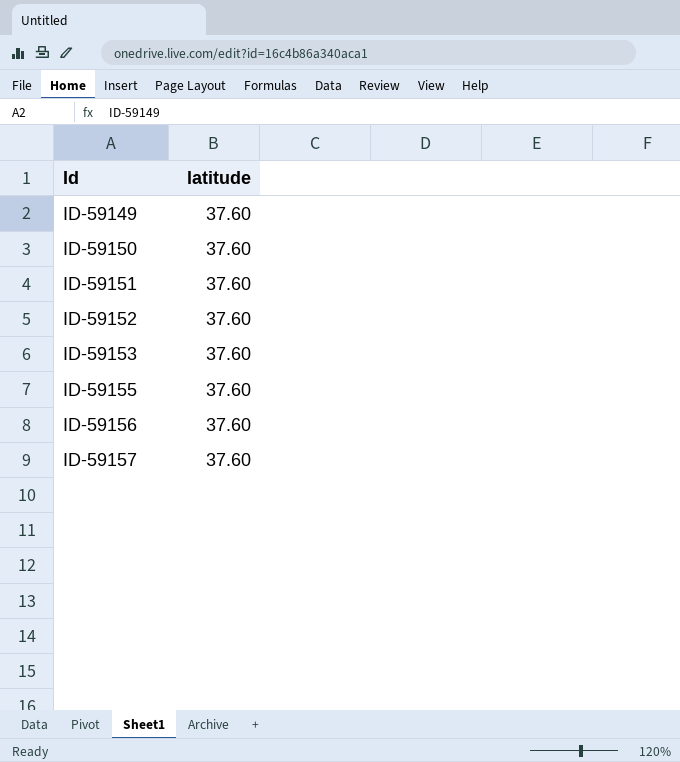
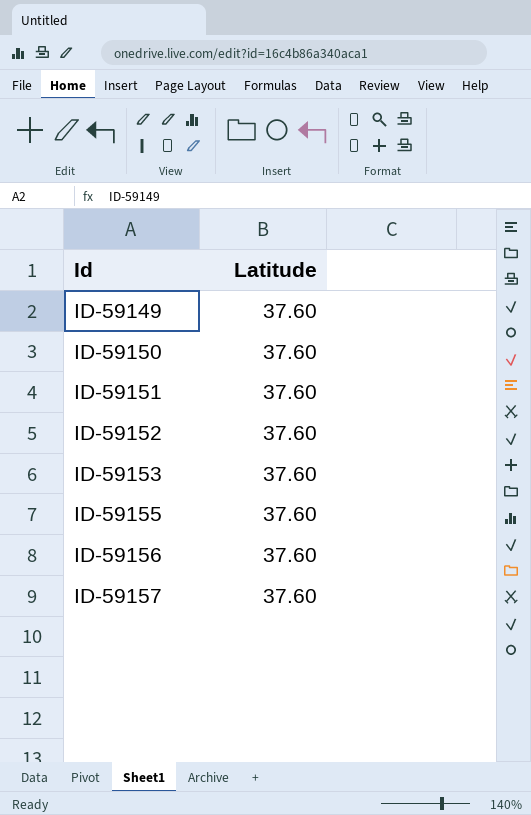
column name: latitude -> Latitude

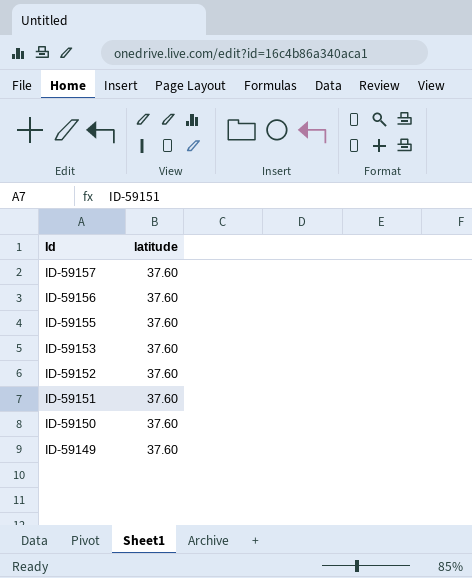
row order: Id ascending -> Id descending
column name: Latitude -> latitude

